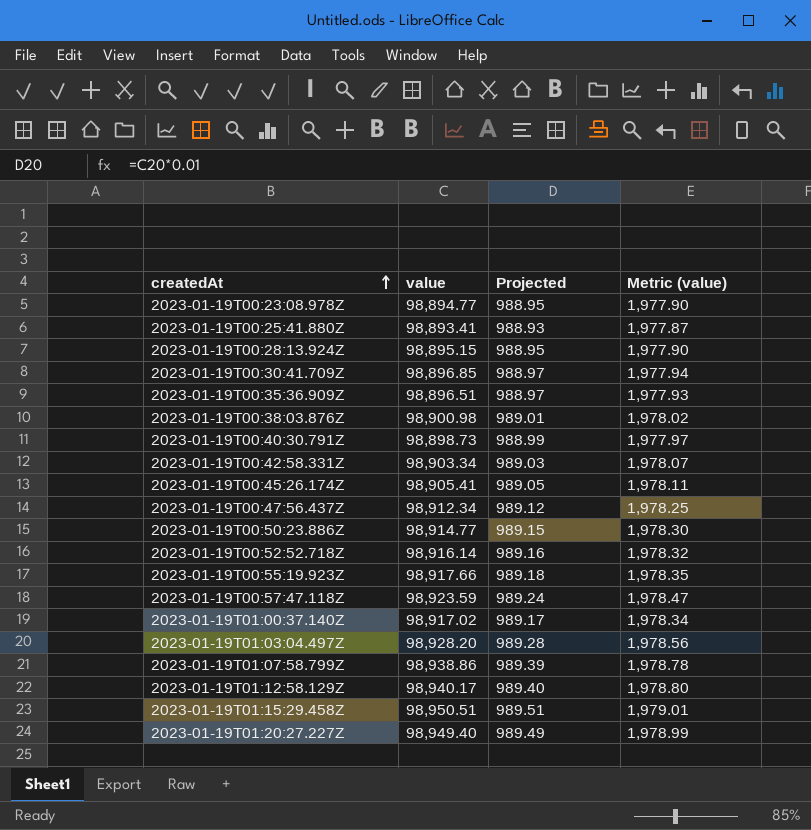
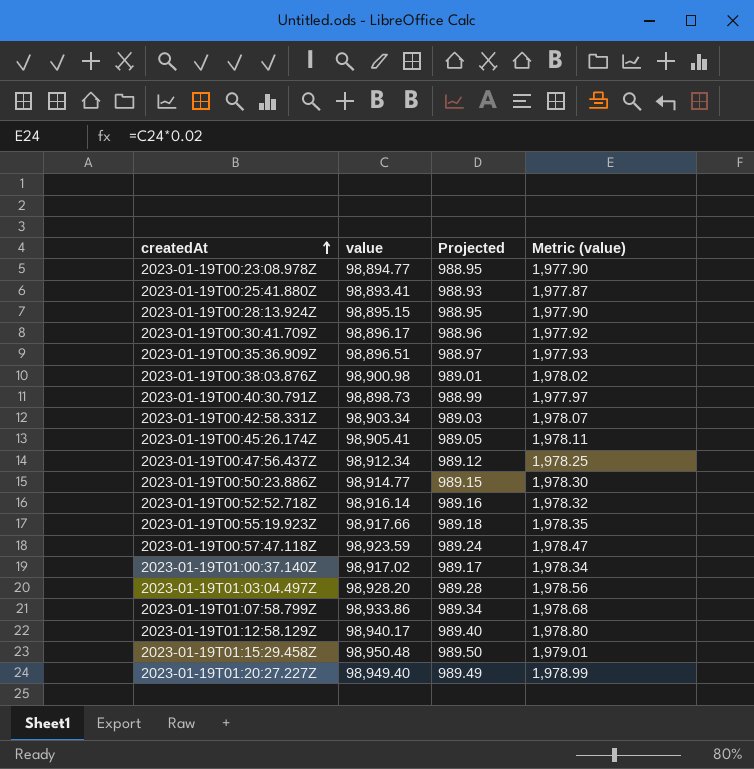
2023-01-19T00:30:41.709Z | value: 98,896.85 -> 98,896.17
2023-01-19T00:30:41.709Z | Projected: 988.97 -> 988.96
2023-01-19T00:30:41.709Z | Metric (value): 1,977.94 -> 1,977.92
2023-01-19T01:07:58.799Z | value: 98,938.86 -> 98,933.86
2023-01-19T01:07:58.799Z | Projected: 989.39 -> 989.34
2023-01-19T01:07:58.799Z | Metric (value): 1,978.78 -> 1,978.68
2023-01-19T01:15:29.458Z | value: 98,950.51 -> 98,950.48
2023-01-19T01:15:29.458Z | Projected: 989.51 -> 989.50

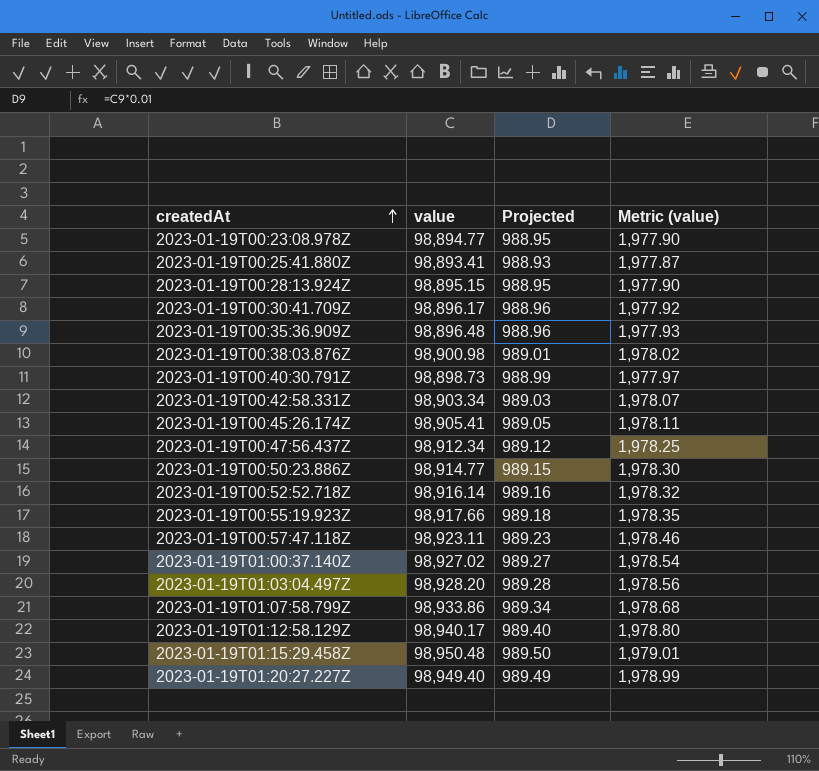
2023-01-19T00:35:36.909Z | value: 98,896.51 -> 98,896.48
2023-01-19T00:35:36.909Z | Projected: 988.97 -> 988.96
2023-01-19T00:57:47.118Z | value: 98,923.59 -> 98,923.11
2023-01-19T00:57:47.118Z | Projected: 989.24 -> 989.23
2023-01-19T00:57:47.118Z | Metric (value): 1,978.47 -> 1,978.46
2023-01-19T01:00:37.140Z | value: 98,917.02 -> 98,927.02
2023-01-19T01:00:37.140Z | Projected: 989.17 -> 989.27
2023-01-19T01:00:37.140Z | Metric (value): 1,978.34 -> 1,978.54

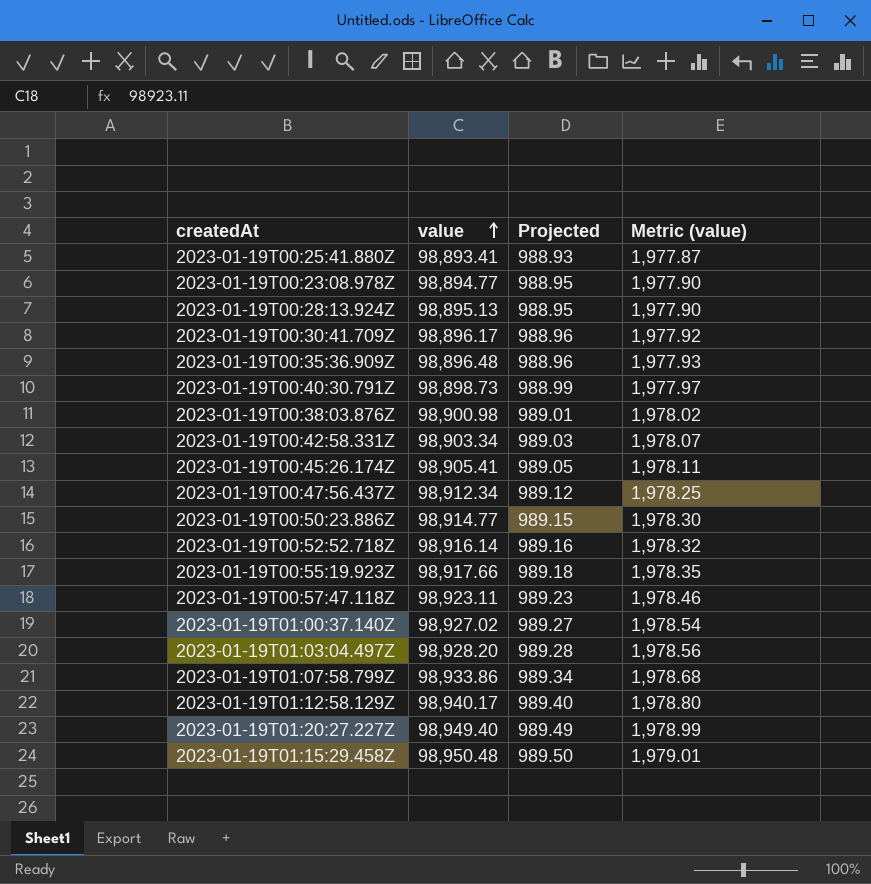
row order: createdAt ascending -> value ascending
2023-01-19T00:28:13.924Z | value: 98,895.15 -> 98,895.13

